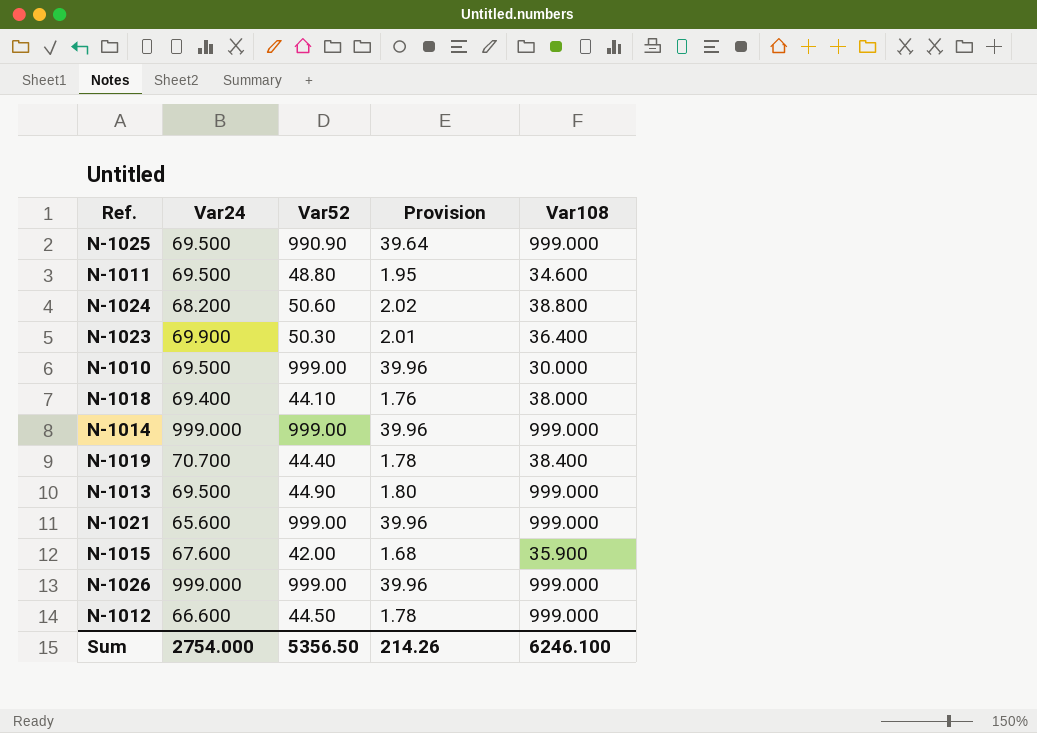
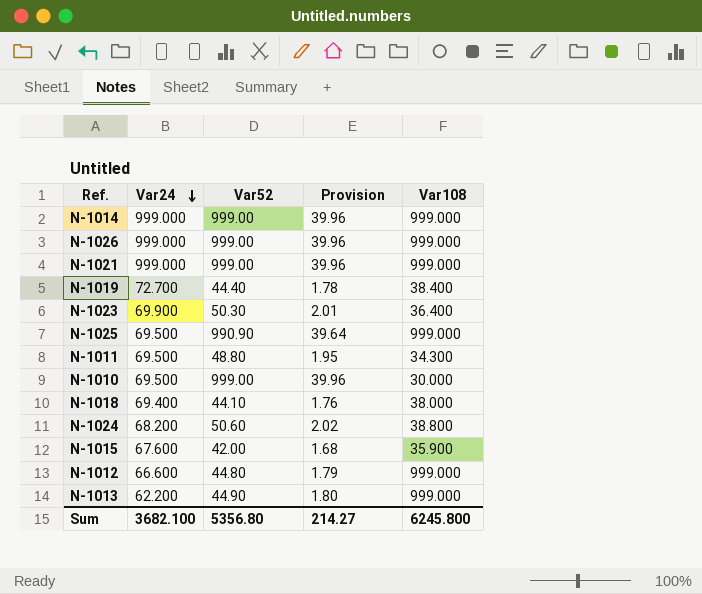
row order: none -> Var24 descending
N-1021 | Var24: 65.600 -> 999.000
N-1019 | Var24: 70.700 -> 72.700
N-1011 | Var108: 34.600 -> 34.300
N-1012 | Var52: 44.50 -> 44.80
N-1012 | Provision: 1.78 -> 1.79
N-1013 | Var24: 69.500 -> 62.200
Sum | Var24: 2754.000 -> 3682.100
Sum | Var52: 5356.50 -> 5356.80
Sum | Provision: 214.26 -> 214.27
Sum | Var108: 6246.100 -> 6245.800

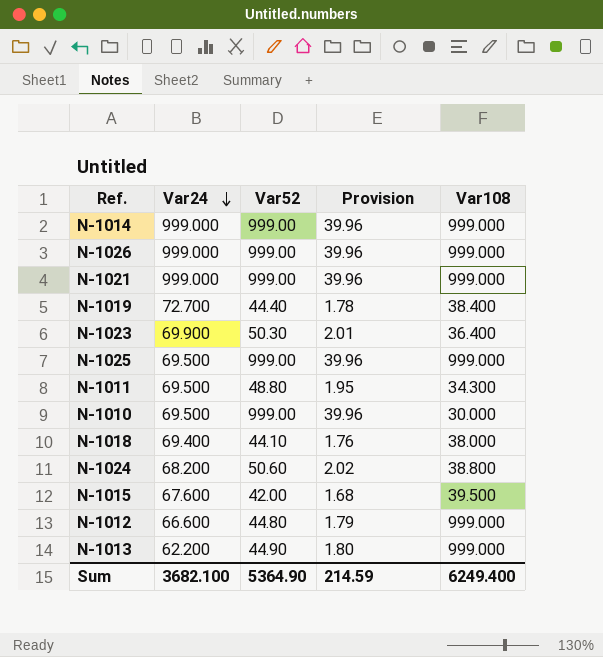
N-1025 | Var52: 990.90 -> 999.00
N-1025 | Provision: 39.64 -> 39.96
N-1015 | Var108: 35.900 -> 39.500
Sum | Var52: 5356.80 -> 5364.90
Sum | Provision: 214.27 -> 214.59
Sum | Var108: 6245.800 -> 6249.400

